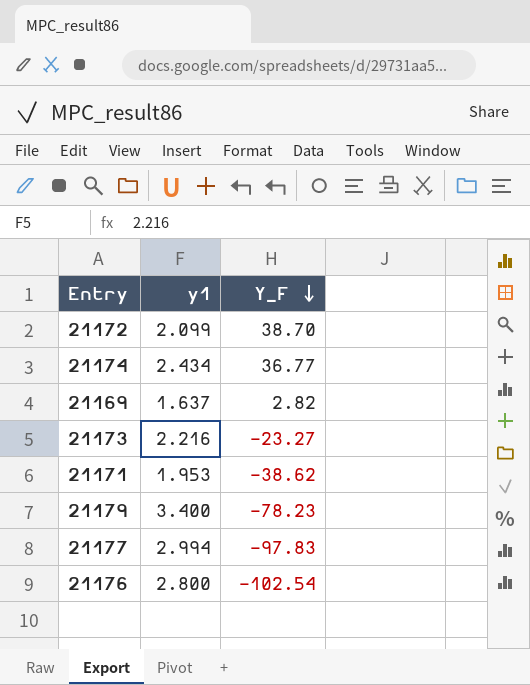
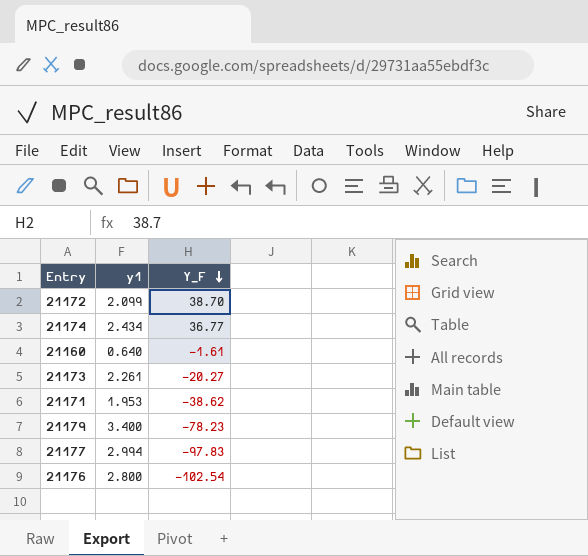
row 21169: 1.637 | 2.82 -> none
row 21160: none -> 0.640 | -1.61
21173 | y1: 2.216 -> 2.261
21173 | Y_F: -23.27 -> -20.27

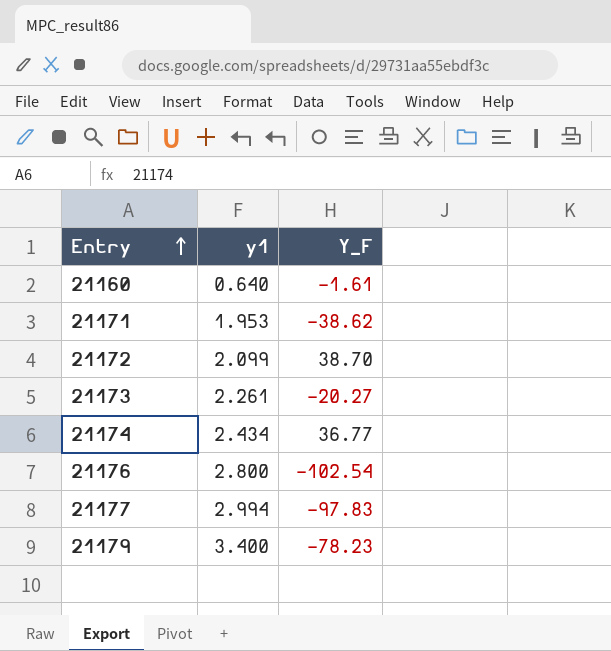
row order: Y_F descending -> Entry ascending

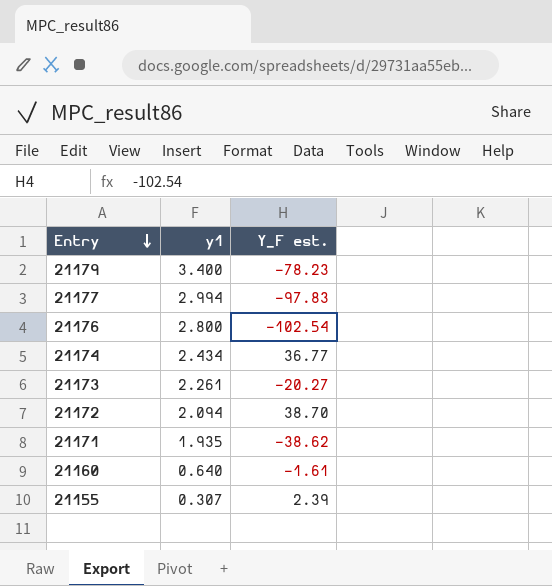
row order: Entry ascending -> Entry descending
column name: Y_F -> Y_F est.
21172 | y1: 2.099 -> 2.094
21171 | y1: 1.953 -> 1.935
row 21155: none -> 0.307 | 2.39

